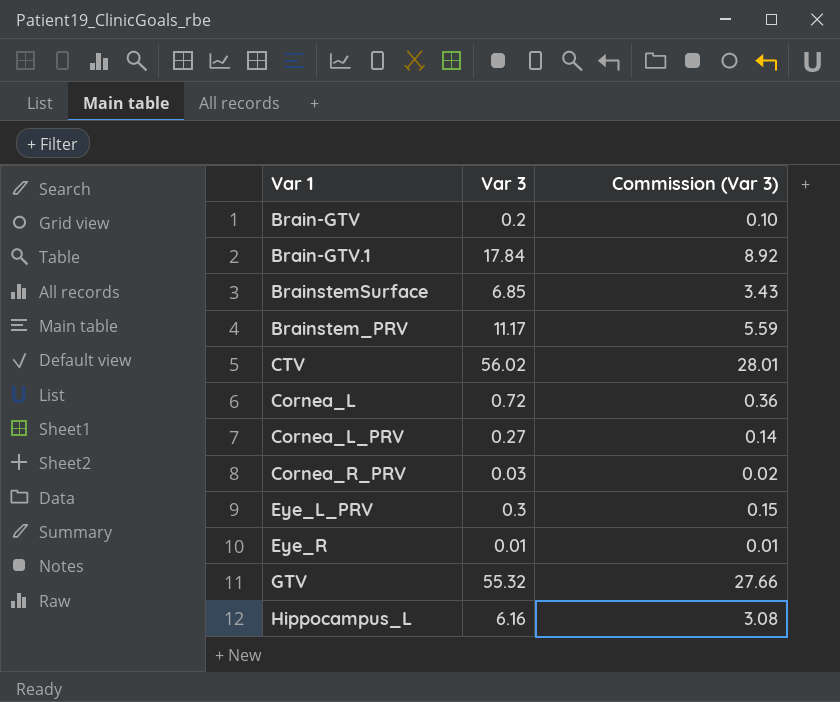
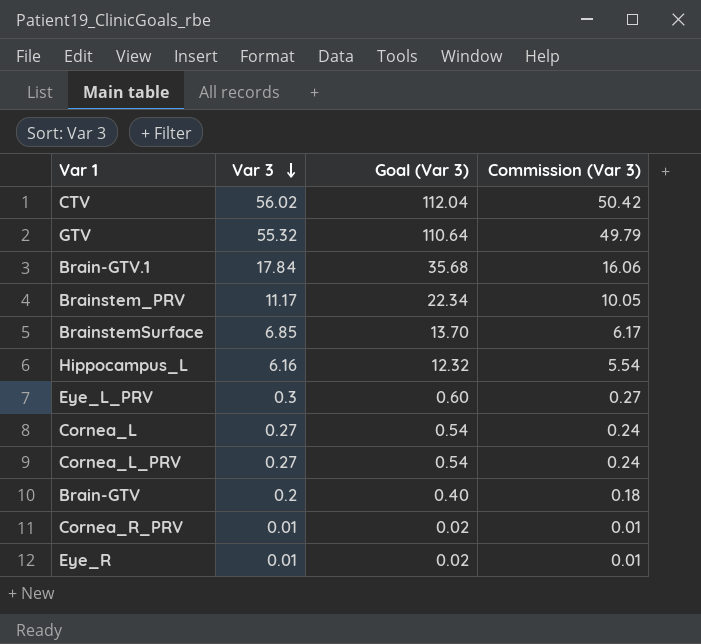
row order: none -> Var 3 descending
column Goal (Var 3) | formula: none -> [Var 3] * 2
column Commission (Var 3) | formula: [Var 3] * 0.5 -> [Var 3] * 0.9
Cornea_L | Var 3: 0.72 -> 0.27
Cornea_R_PRV | Var 3: 0.03 -> 0.01

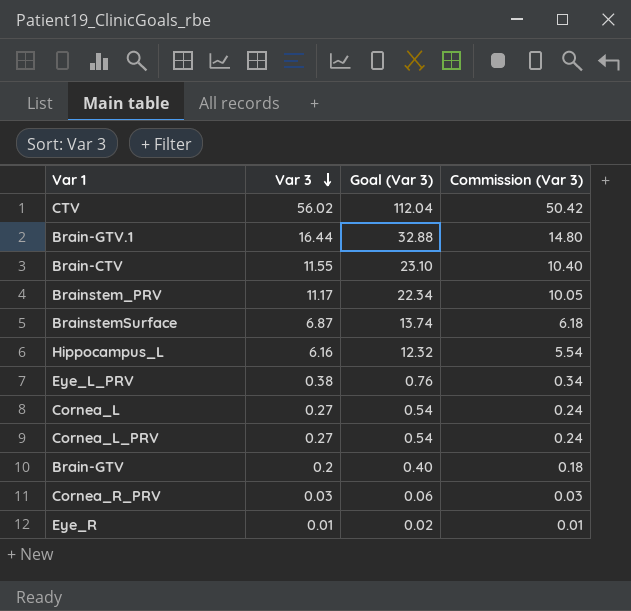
row GTV: 55.32 | 110.64 | 49.79 -> none
Brain-GTV.1 | Var 3: 17.84 -> 16.44
Brain-GTV.1 | Goal (Var 3): 35.68 -> 32.88
Brain-GTV.1 | Commission (Var 3): 16.06 -> 14.80
row Brain-CTV: none -> 11.55 | 23.10 | 10.40
BrainstemSurface | Var 3: 6.85 -> 6.87
BrainstemSurface | Goal (Var 3): 13.70 -> 13.74
BrainstemSurface | Commission (Var 3): 6.17 -> 6.18
Eye_L_PRV | Var 3: 0.3 -> 0.38
Eye_L_PRV | Goal (Var 3): 0.60 -> 0.76
Eye_L_PRV | Commission (Var 3): 0.27 -> 0.34
Cornea_R_PRV | Var 3: 0.01 -> 0.03
Cornea_R_PRV | Goal (Var 3): 0.02 -> 0.06
Cornea_R_PRV | Commission (Var 3): 0.01 -> 0.03

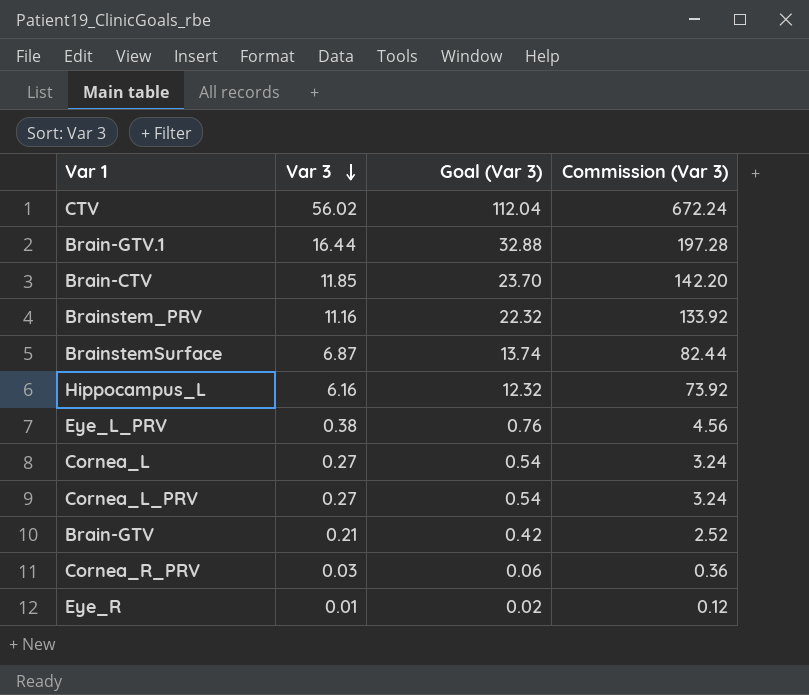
column Commission (Var 3) | formula: [Var 3] * 0.9 -> [Var 3] * 12
Brain-CTV | Var 3: 11.55 -> 11.85
Brain-CTV | Goal (Var 3): 23.10 -> 23.70
Brainstem_PRV | Var 3: 11.17 -> 11.16
Brainstem_PRV | Goal (Var 3): 22.34 -> 22.32
Brain-GTV | Var 3: 0.2 -> 0.21
Brain-GTV | Goal (Var 3): 0.40 -> 0.42

